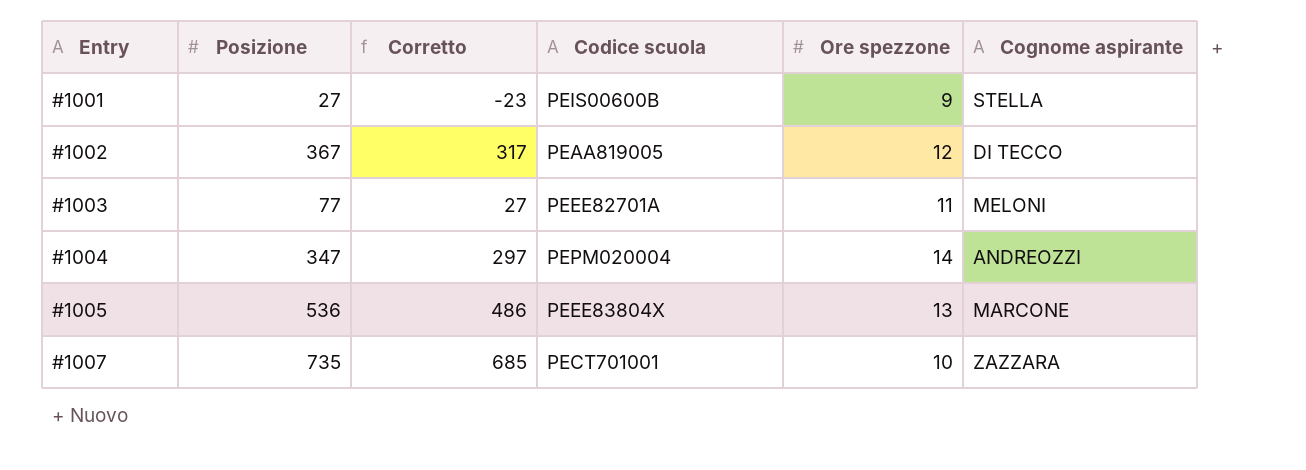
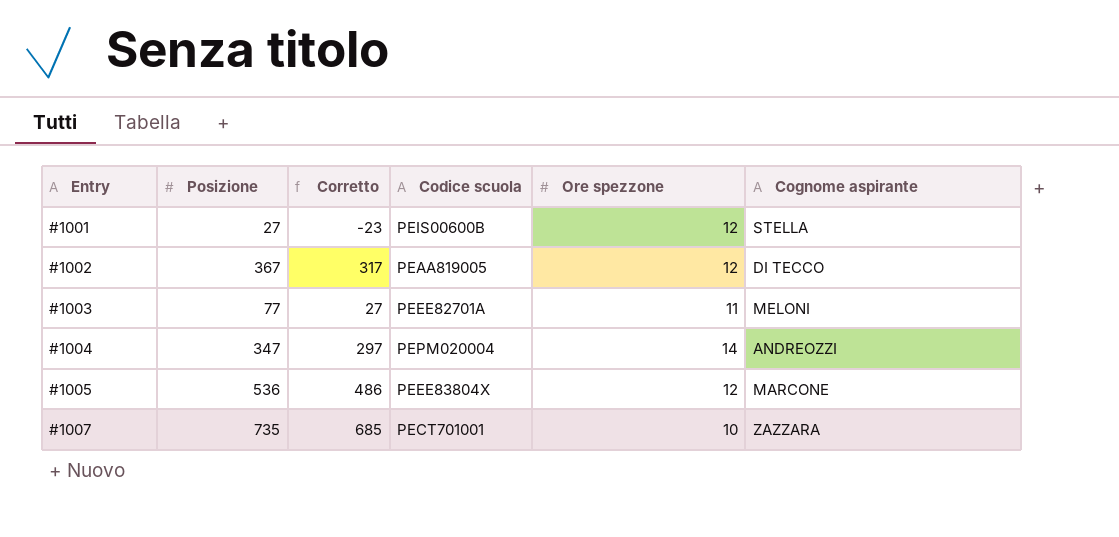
#1001 | Ore spezzone: 9 -> 12
#1005 | Ore spezzone: 13 -> 12

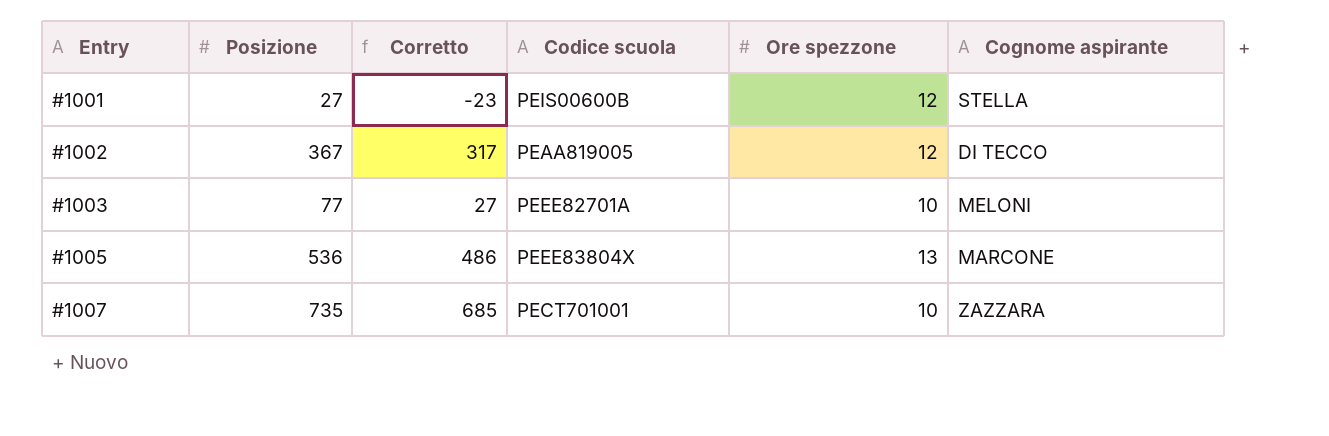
row #1004: 347 | 297 | PEPM020004 | 14 | ANDREOZZI -> none
#1003 | Ore spezzone: 11 -> 10
#1005 | Ore spezzone: 12 -> 13

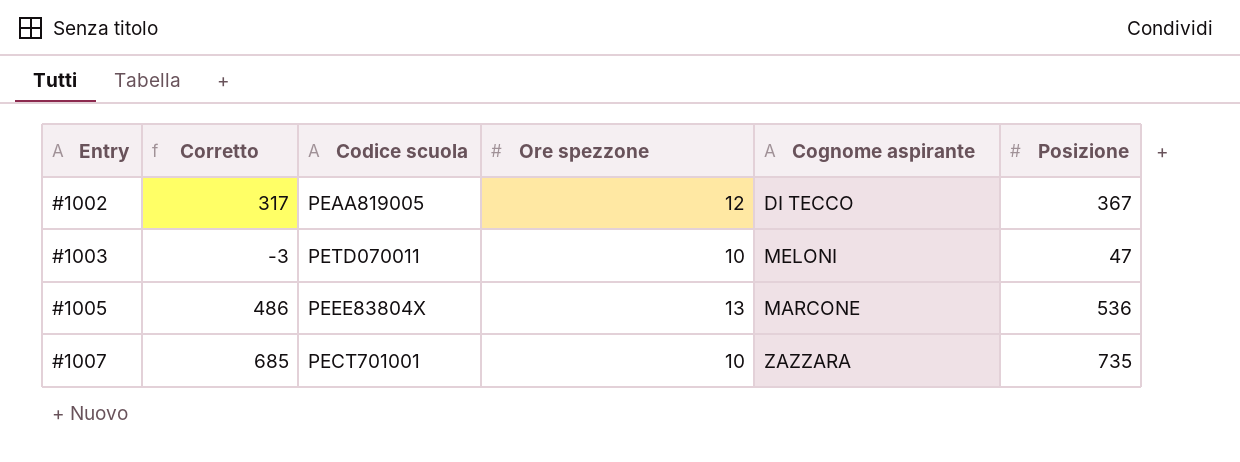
column Posizione | position: 2 -> 6
row #1001: 27 | -23 | PEIS00600B | 12 | STELLA -> none
#1003 | Corretto: 27 -> -3
#1003 | Codice scuola: PEEE82701A -> PETD070011
#1003 | Posizione: 77 -> 47

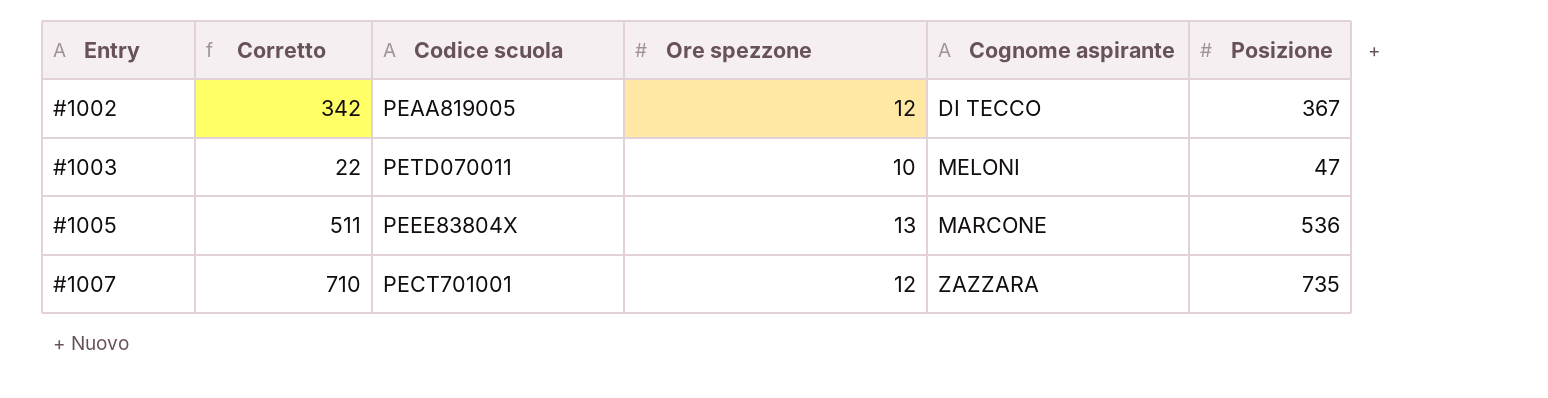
column Corretto | formula: [Posizione] - 50 -> [Posizione] - 25
#1007 | Ore spezzone: 10 -> 12

